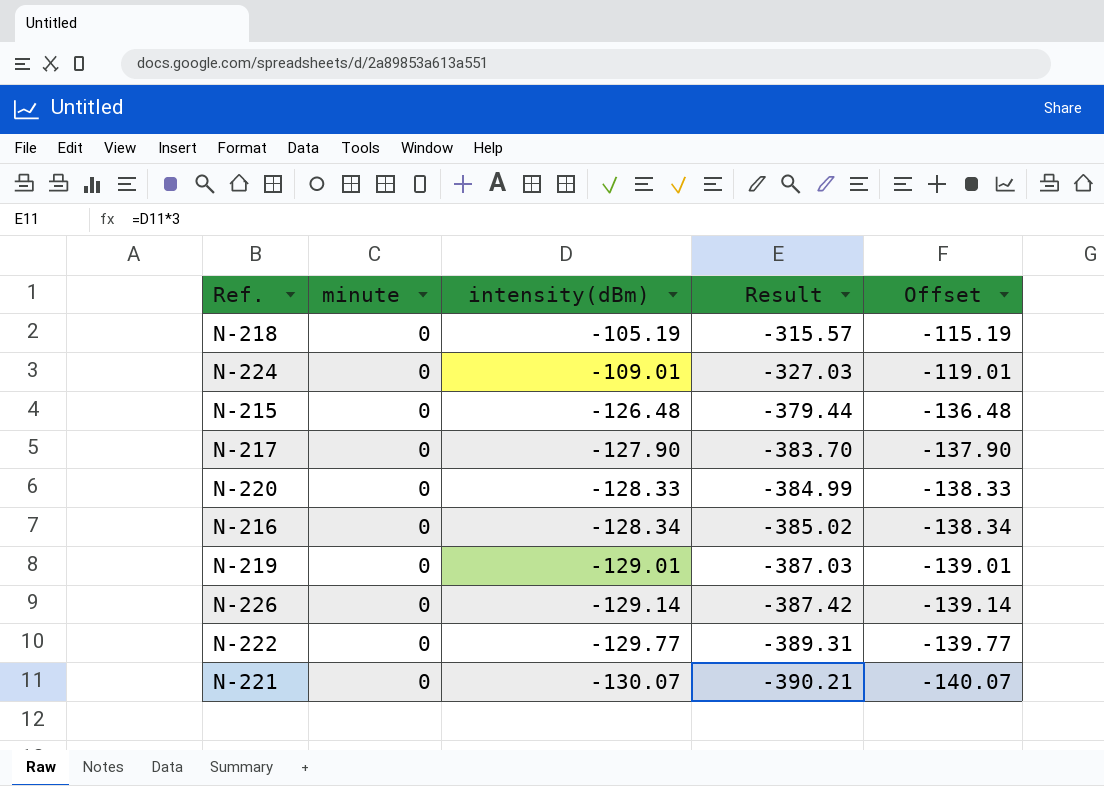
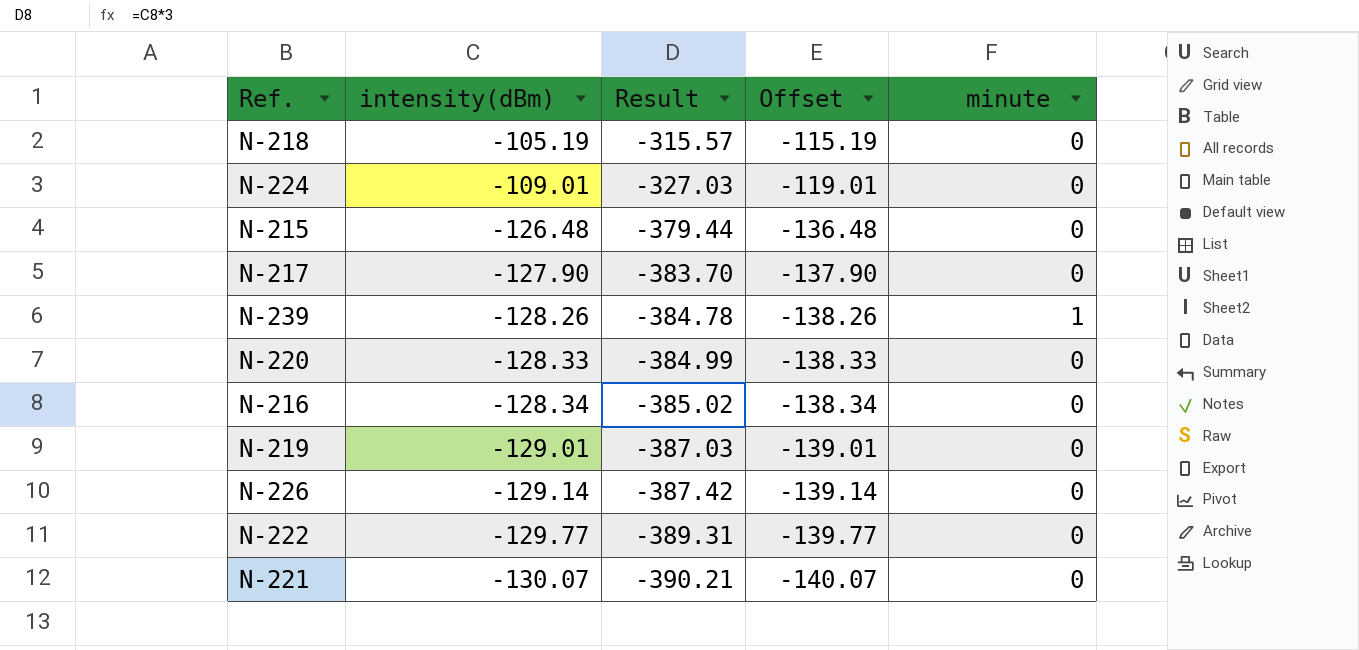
column minute | position: 2 -> 5
row N-239: none -> -128.26 | -384.78 | -138.26 | 1

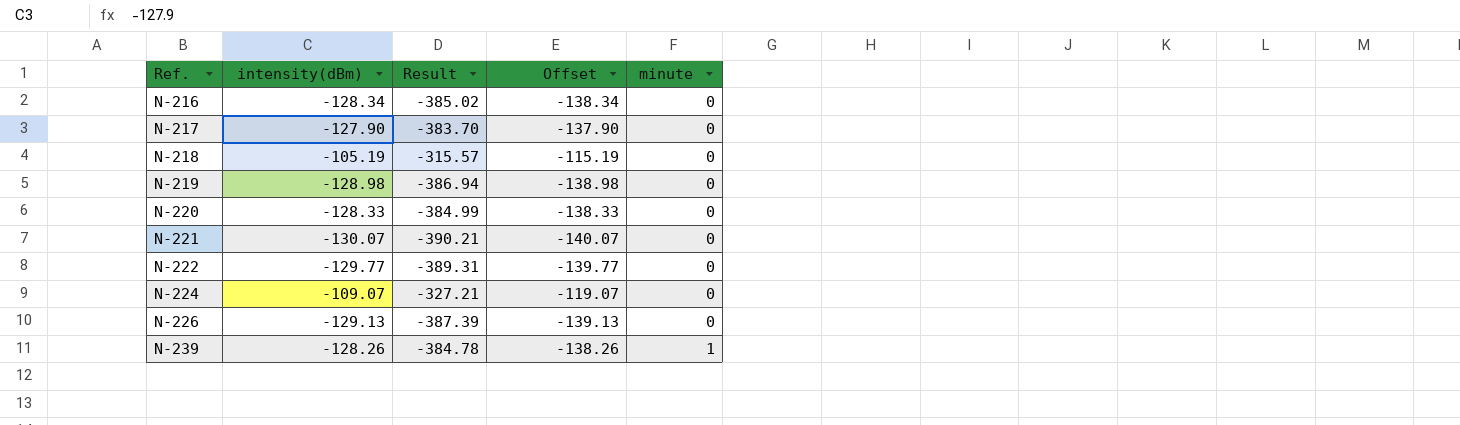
row order: intensity(dBm) descending -> Ref. ascending
row N-215: -126.48 | -379.44 | -136.48 | 0 -> none
N-219 | intensity(dBm): -129.01 -> -128.98
N-219 | Result: -387.03 -> -386.94
N-219 | Offset: -139.01 -> -138.98
N-224 | intensity(dBm): -109.01 -> -109.07
N-224 | Result: -327.03 -> -327.21
N-224 | Offset: -119.01 -> -119.07
N-226 | intensity(dBm): -129.14 -> -129.13
N-226 | Result: -387.42 -> -387.39
N-226 | Offset: -139.14 -> -139.13

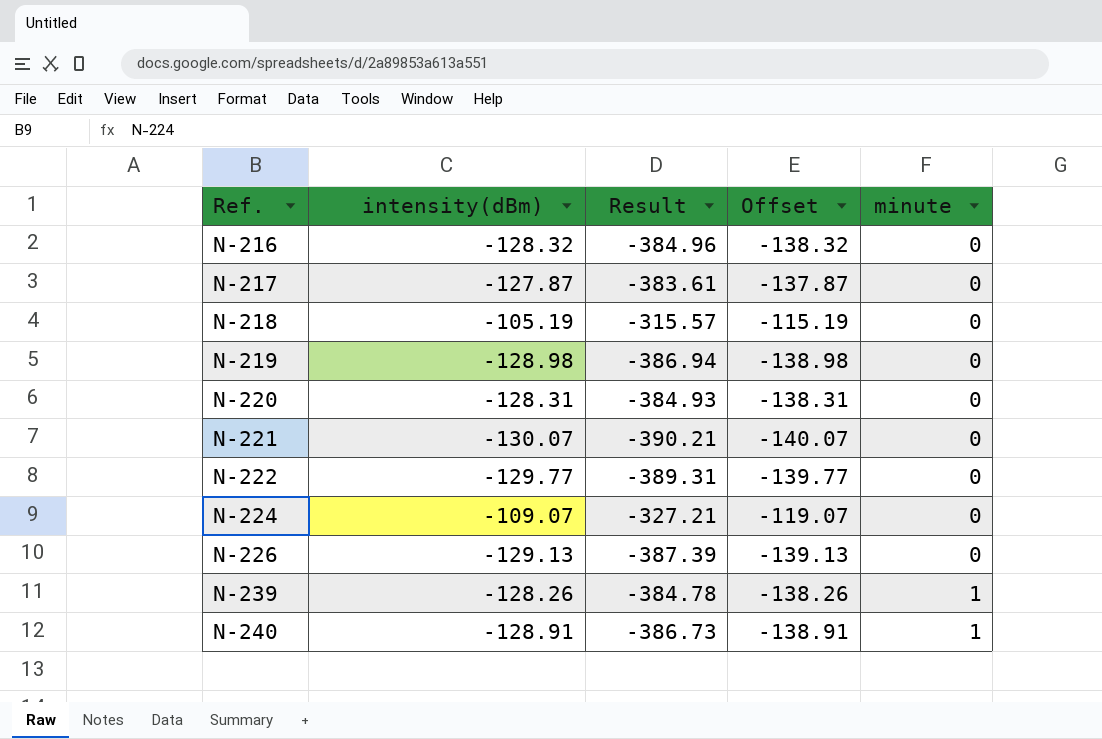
N-216 | intensity(dBm): -128.34 -> -128.32
N-216 | Result: -385.02 -> -384.96
N-216 | Offset: -138.34 -> -138.32
N-217 | intensity(dBm): -127.90 -> -127.87
N-217 | Result: -383.70 -> -383.61
N-217 | Offset: -137.90 -> -137.87
N-220 | intensity(dBm): -128.33 -> -128.31
N-220 | Result: -384.99 -> -384.93
N-220 | Offset: -138.33 -> -138.31
row N-240: none -> -128.91 | -386.73 | -138.91 | 1

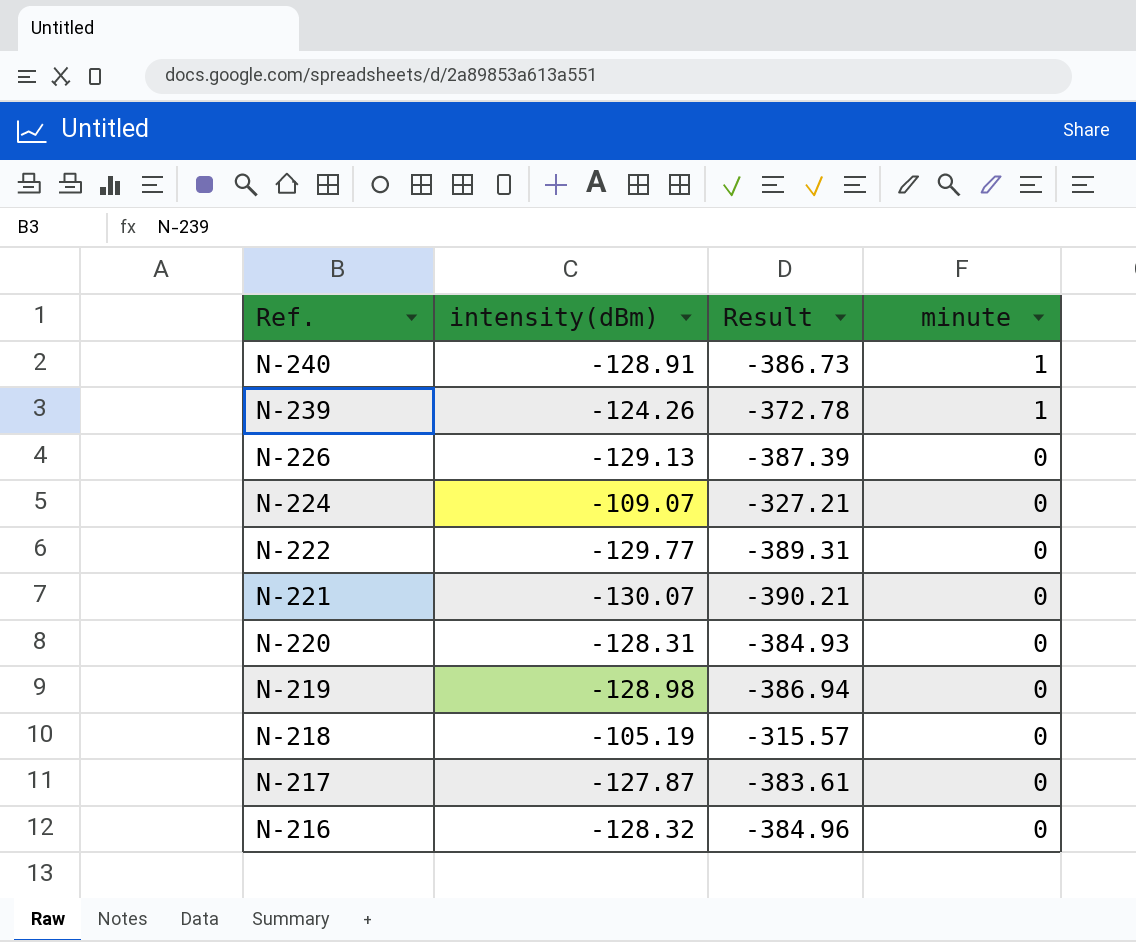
row order: Ref. ascending -> Ref. descending
column Offset | formula: [intensity(dBm)] - 10 -> none
N-239 | intensity(dBm): -128.26 -> -124.26
N-239 | Result: -384.78 -> -372.78

